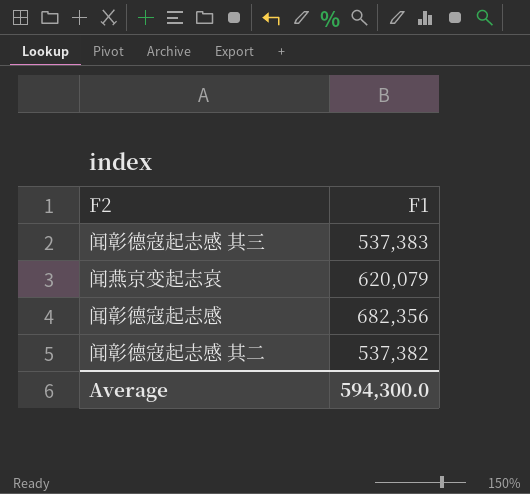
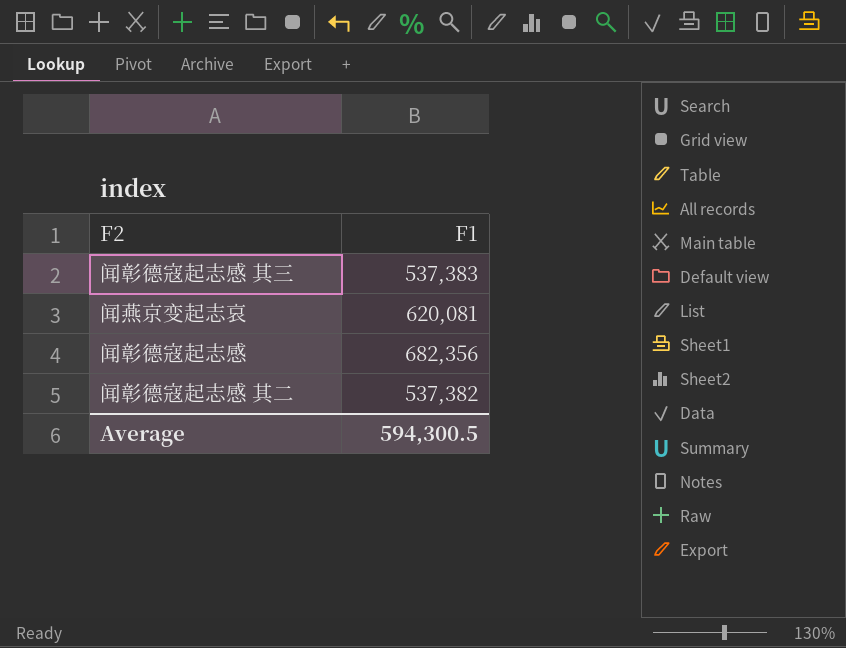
闻燕京变起志哀 | F1: 620,079 -> 620,081
Average | F1: 594,300.0 -> 594,300.5

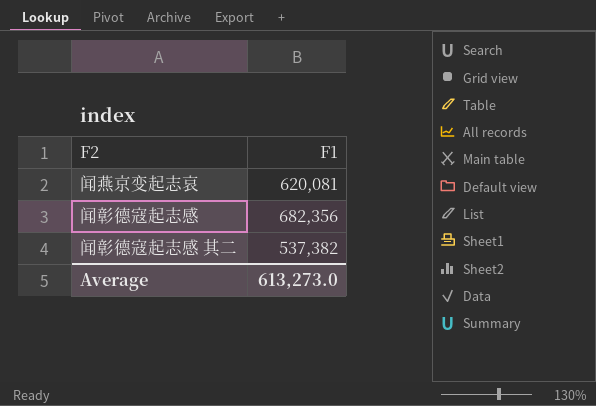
row 闻彰德寇起志感 其三: 537,383 -> none
Average | F1: 594,300.5 -> 613,273.0

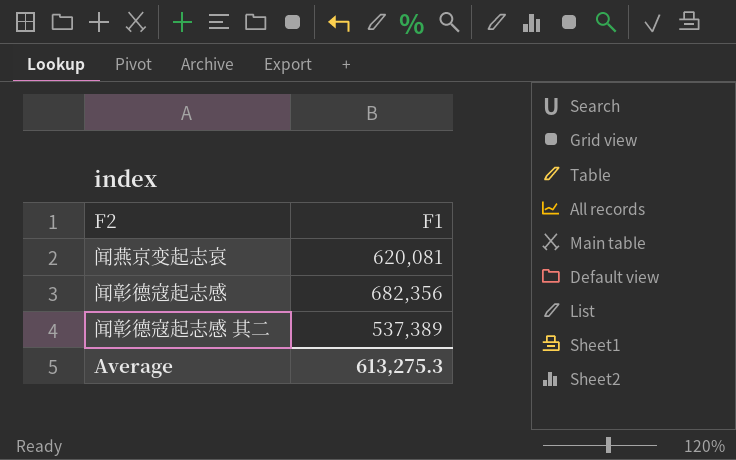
闻彰德寇起志感 其二 | F1: 537,382 -> 537,389
Average | F1: 613,273.0 -> 613,275.3

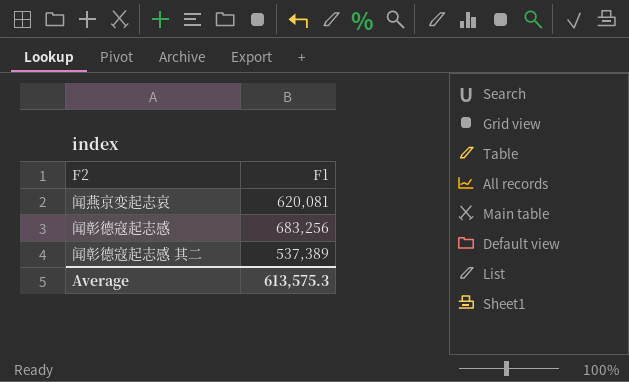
闻彰德寇起志感 | F1: 682,356 -> 683,256
Average | F1: 613,275.3 -> 613,575.3

